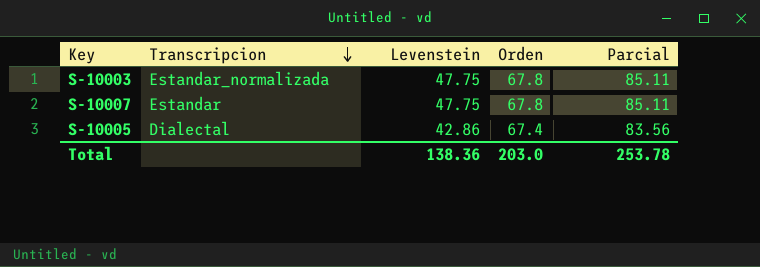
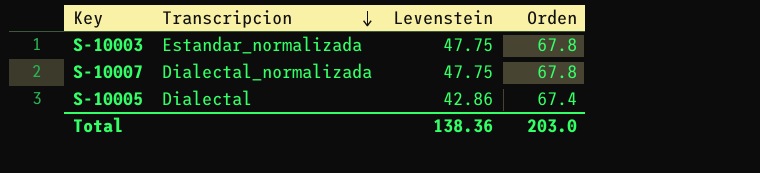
column Parcial | position: 5 -> none
S-10007 | Transcripcion: Estandar -> Dialectal_normalizada

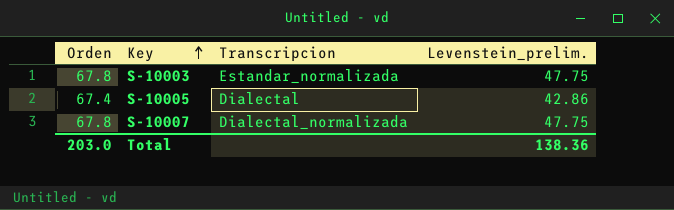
row order: Transcripcion descending -> Key ascending
column Orden | position: 4 -> 1
column name: Levenstein -> Levenstein_prelim.

